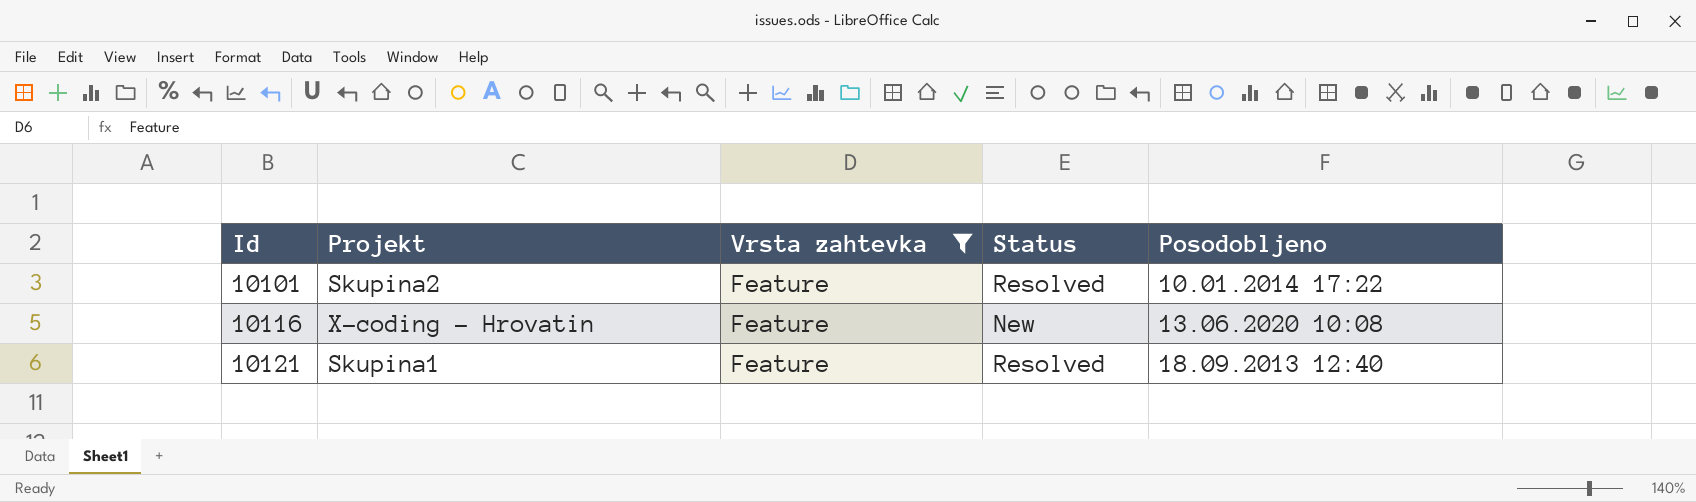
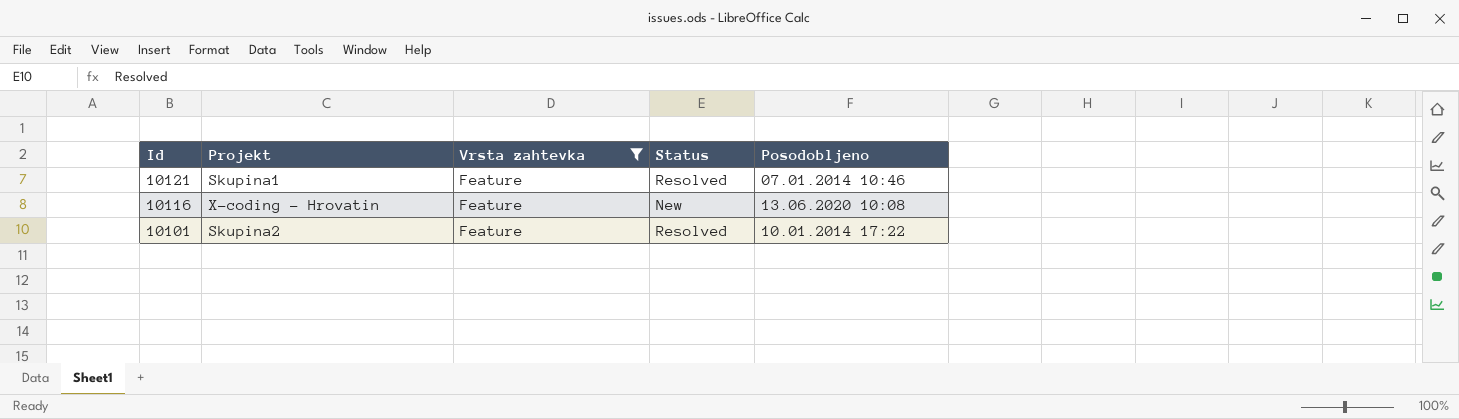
row order: Id ascending -> Id descending
10121 | Posodobljeno: 18.09.2013 12:40 -> 07.01.2014 10:46

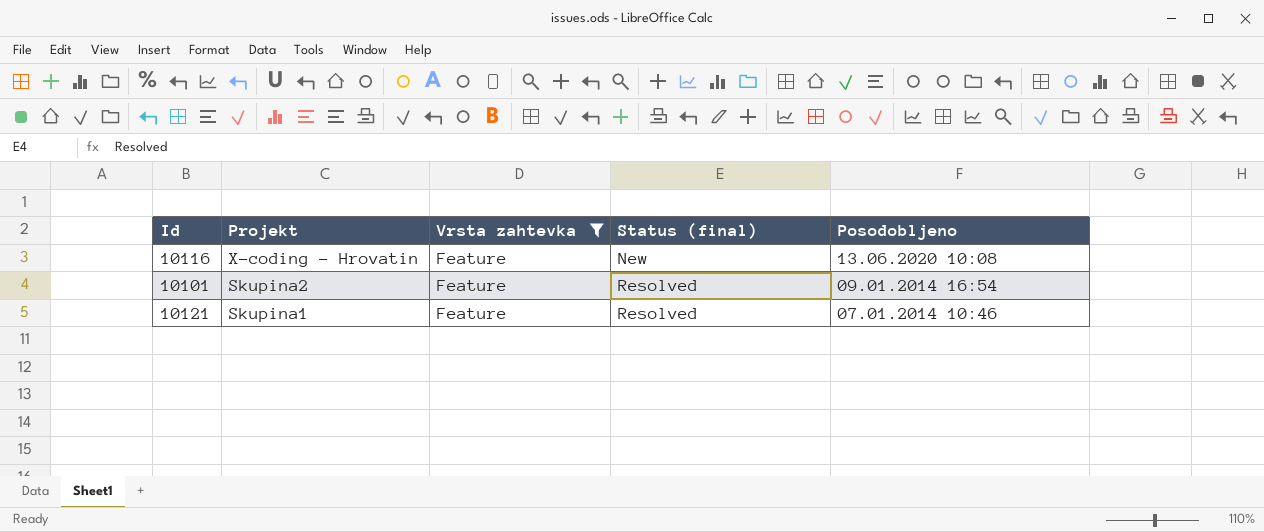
row order: Id descending -> Projekt descending
column name: Status -> Status (final)
10101 | Posodobljeno: 10.01.2014 17:22 -> 09.01.2014 16:54

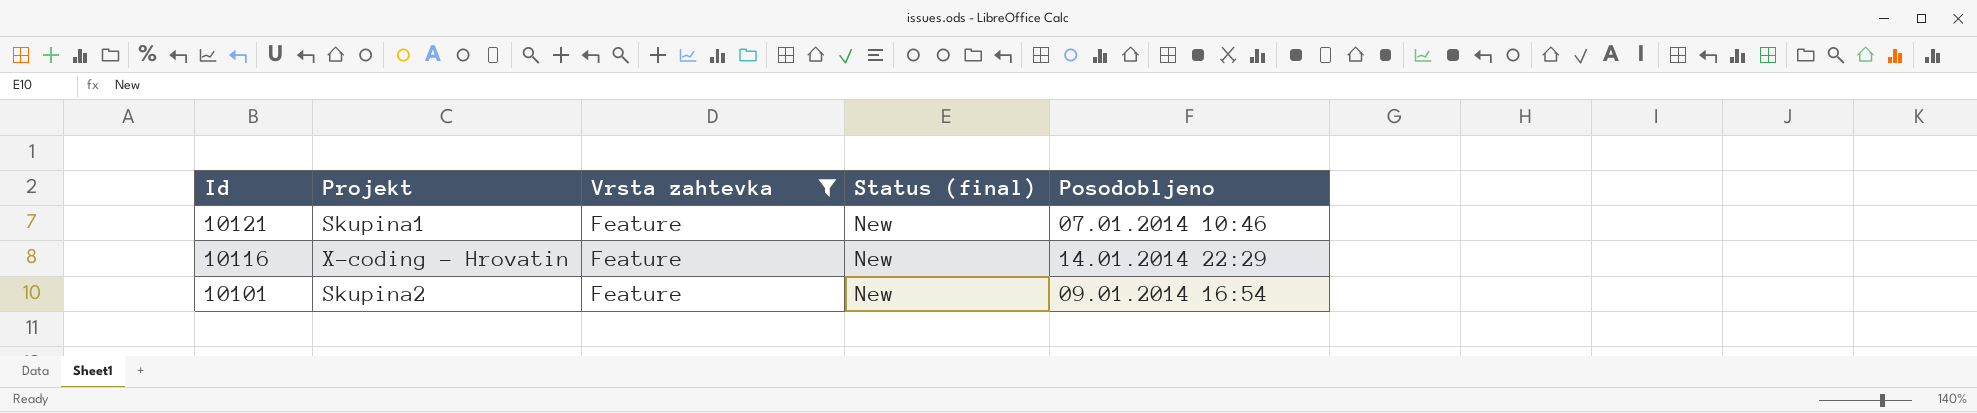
row order: Projekt descending -> Id descending
10121 | Status (final): Resolved -> New
10116 | Posodobljeno: 13.06.2020 10:08 -> 14.01.2014 22:29
10101 | Status (final): Resolved -> New

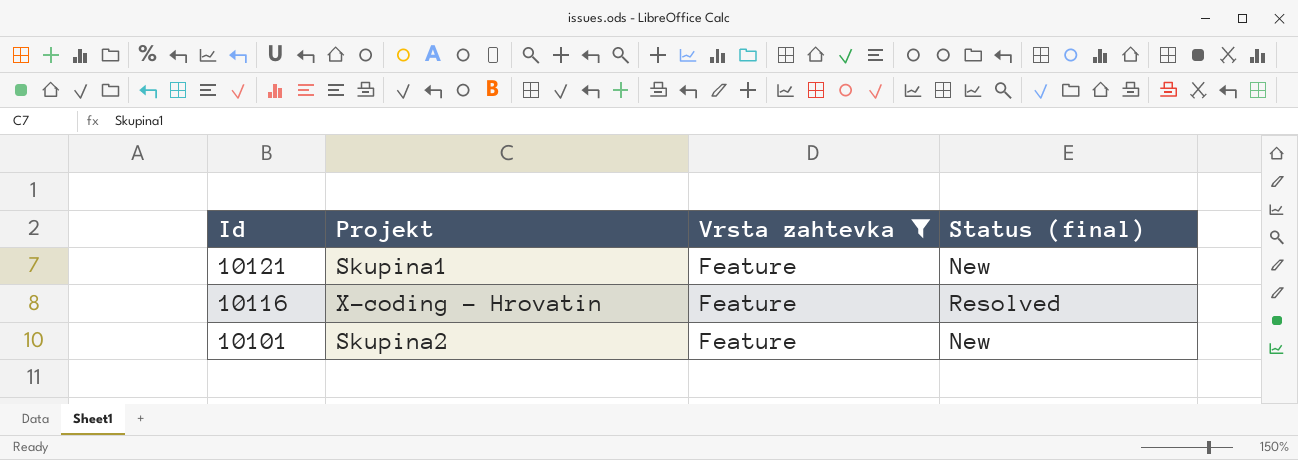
column Posodobljeno | position: 5 -> none
10116 | Status (final): New -> Resolved

